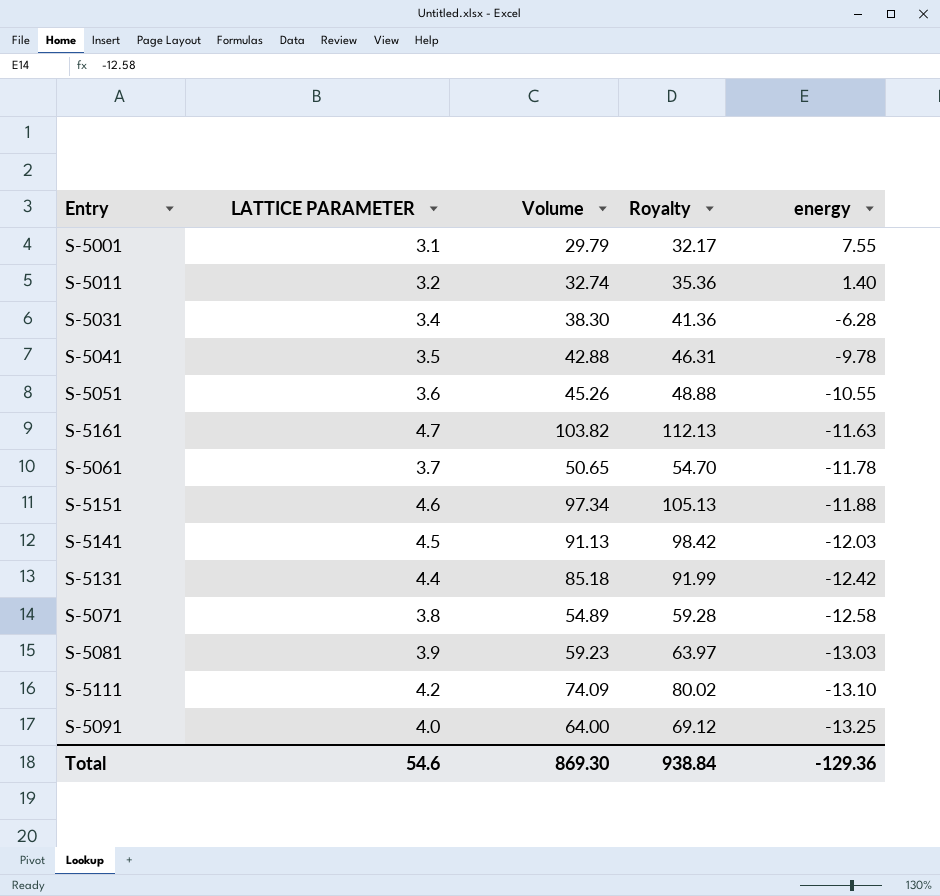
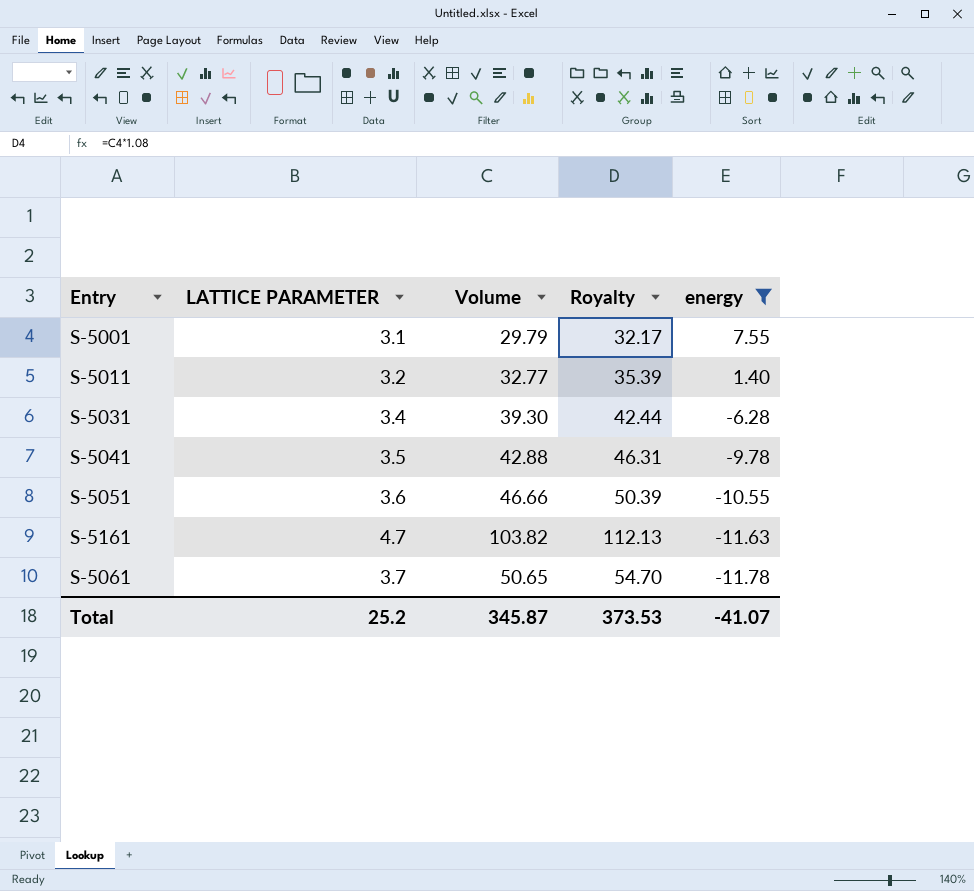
filter: none -> energy >= -11.78
S-5011 | Volume: 32.74 -> 32.77
S-5011 | Royalty: 35.36 -> 35.39
S-5031 | Volume: 38.30 -> 39.30
S-5031 | Royalty: 41.36 -> 42.44
S-5051 | Volume: 45.26 -> 46.66
S-5051 | Royalty: 48.88 -> 50.39
Total | LATTICE PARAMETER: 54.6 -> 25.2
Total | Volume: 869.30 -> 345.87
Total | Royalty: 938.84 -> 373.53
Total | energy: -129.36 -> -41.07

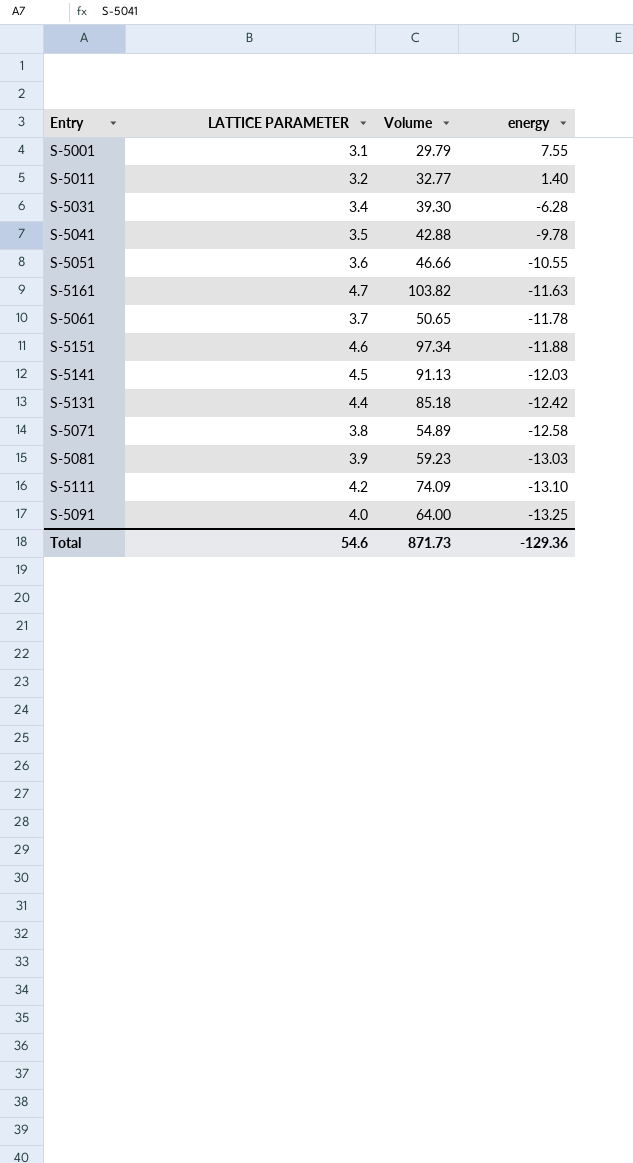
filter: energy >= -11.78 -> none
column Royalty | formula: [Volume] * 1.08 -> none
Total | LATTICE PARAMETER: 25.2 -> 54.6
Total | Volume: 345.87 -> 871.73
Total | energy: -41.07 -> -129.36

